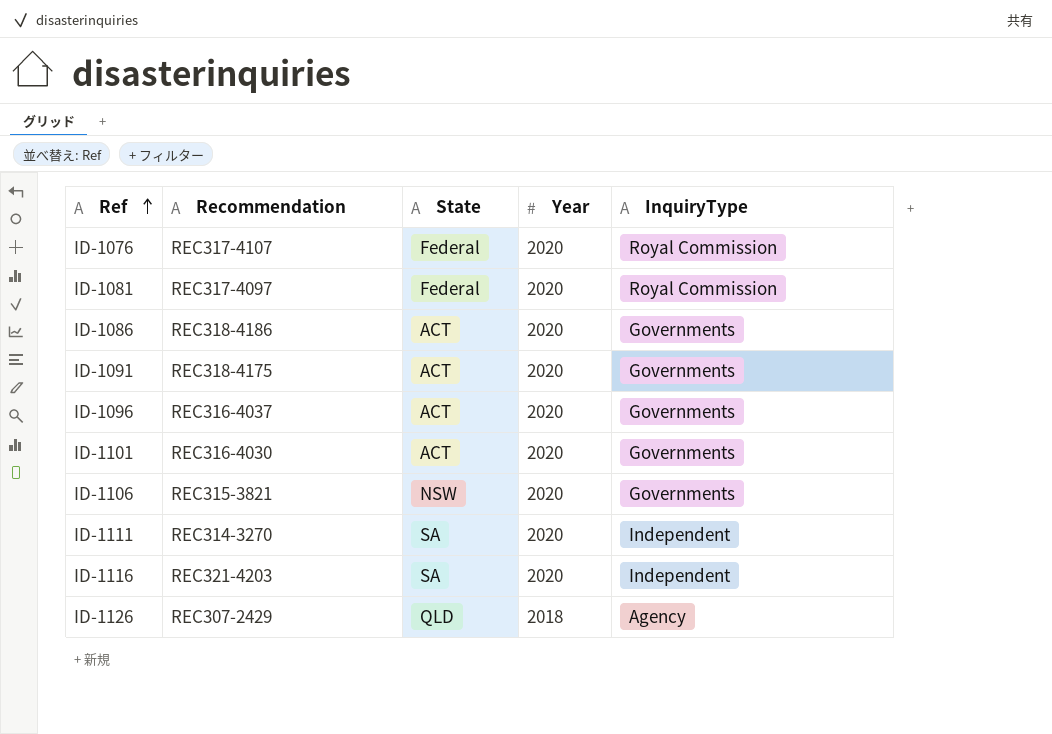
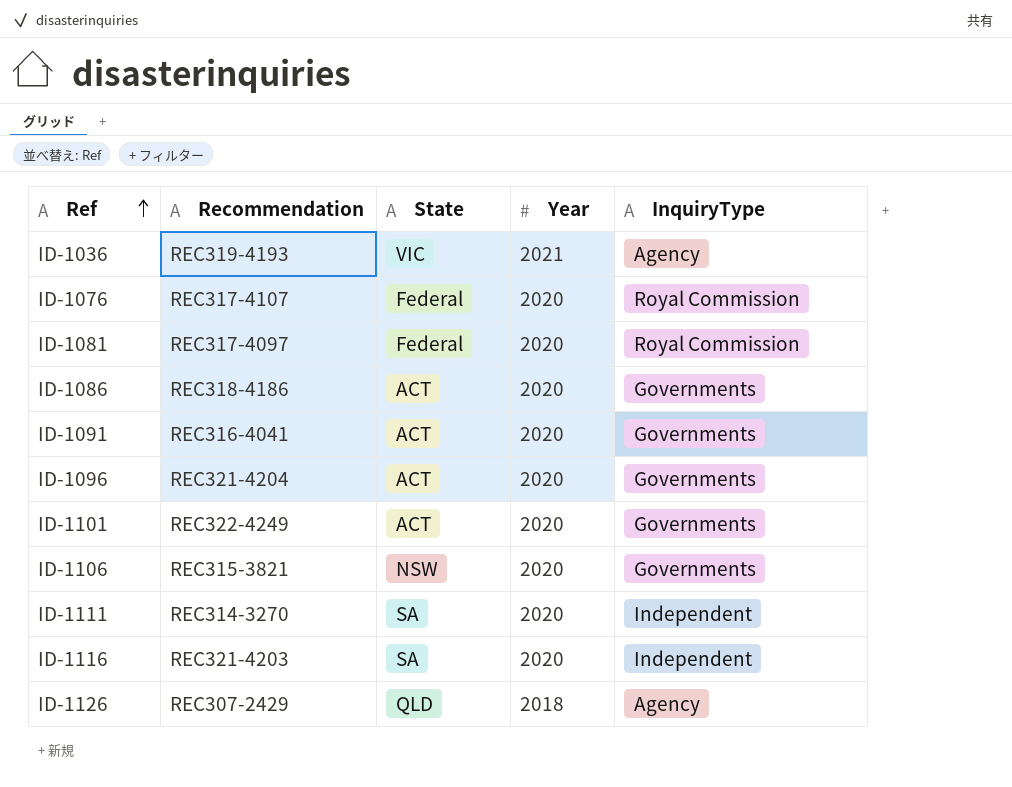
row ID-1036: none -> REC319-4193 | VIC | 2021 | Agency
ID-1091 | Recommendation: REC318-4175 -> REC316-4041
ID-1096 | Recommendation: REC316-4037 -> REC321-4204
ID-1101 | Recommendation: REC316-4030 -> REC322-4249

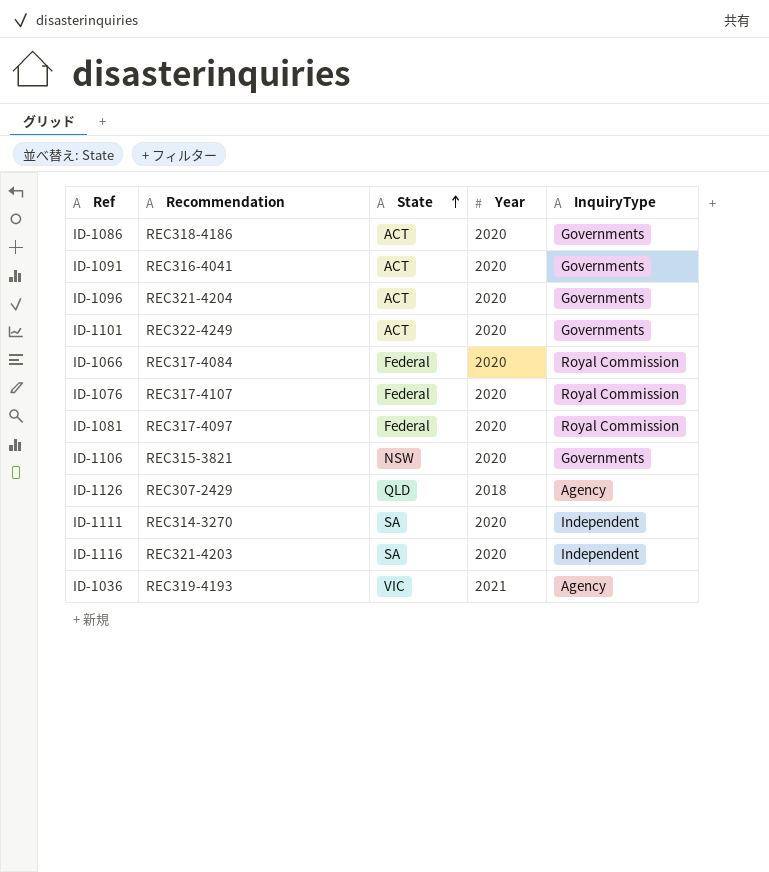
row order: Ref ascending -> State ascending
row ID-1066: none -> REC317-4084 | Federal | 2020 | Royal Commission

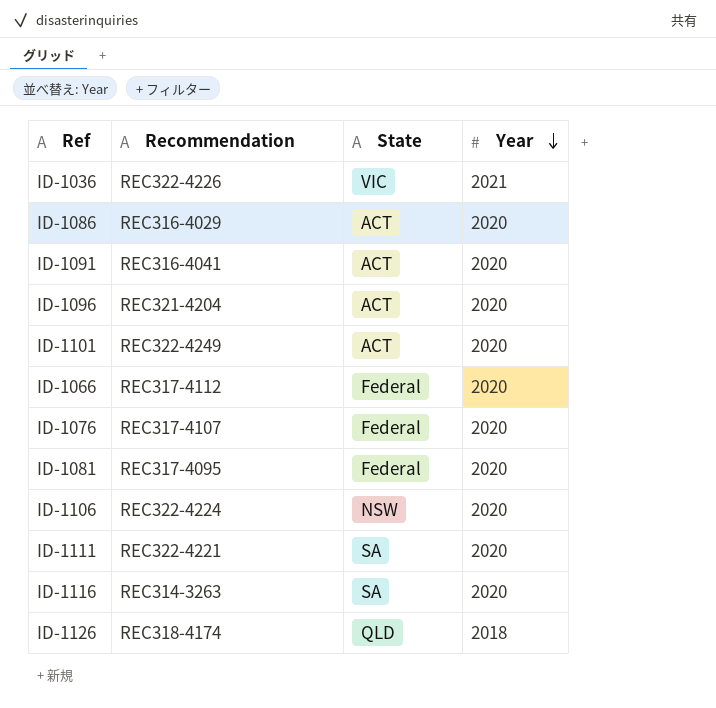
row order: State ascending -> Year descending
column InquiryType | position: 5 -> none
ID-1036 | Recommendation: REC319-4193 -> REC322-4226
ID-1086 | Recommendation: REC318-4186 -> REC316-4029
ID-1066 | Recommendation: REC317-4084 -> REC317-4112
ID-1081 | Recommendation: REC317-4097 -> REC317-4095
ID-1106 | Recommendation: REC315-3821 -> REC322-4224
ID-1111 | Recommendation: REC314-3270 -> REC322-4221
ID-1116 | Recommendation: REC321-4203 -> REC314-3263
ID-1126 | Recommendation: REC307-2429 -> REC318-4174

